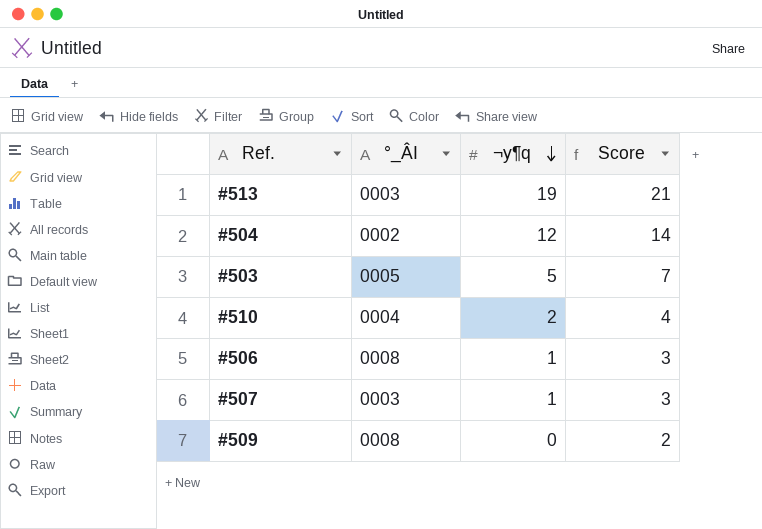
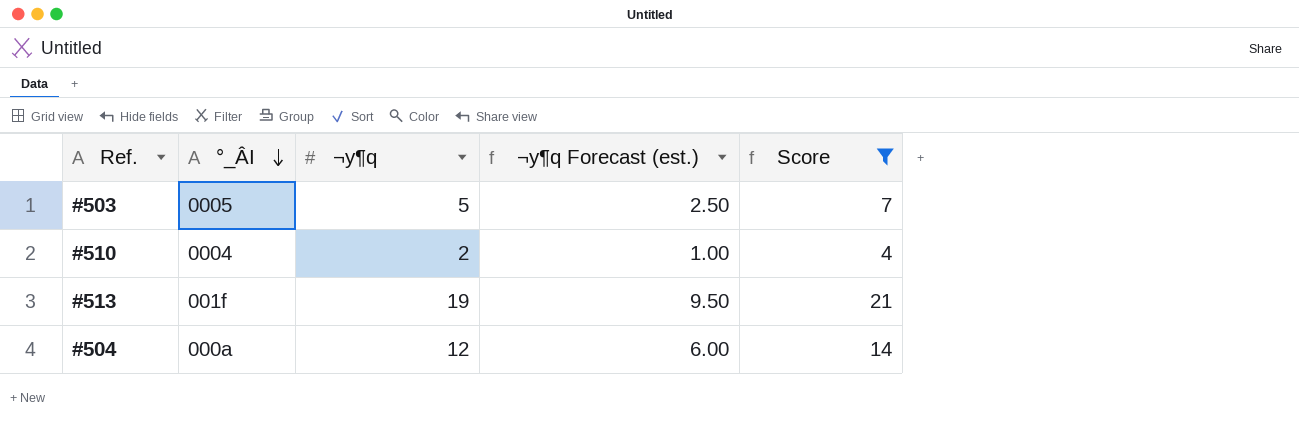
filter: none -> Score >= 4
row order: ¬y¶q descending -> °_ÂI descending
column ¬y¶q Forecast (est.) | formula: none -> [¬y¶q] * 0.5
#513 | °_ÂI: 0003 -> 001f
#504 | °_ÂI: 0002 -> 000a

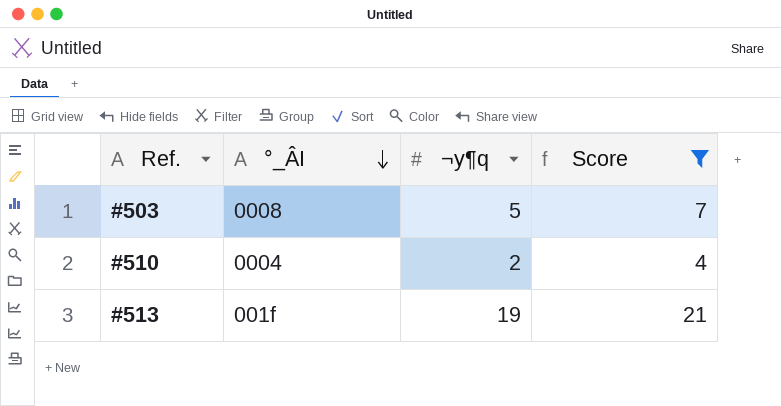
column ¬y¶q Forecast (est.) | formula: [¬y¶q] * 0.5 -> none
row #504: 000a | 12 | 6.00 | 14 -> none
#503 | °_ÂI: 0005 -> 0008

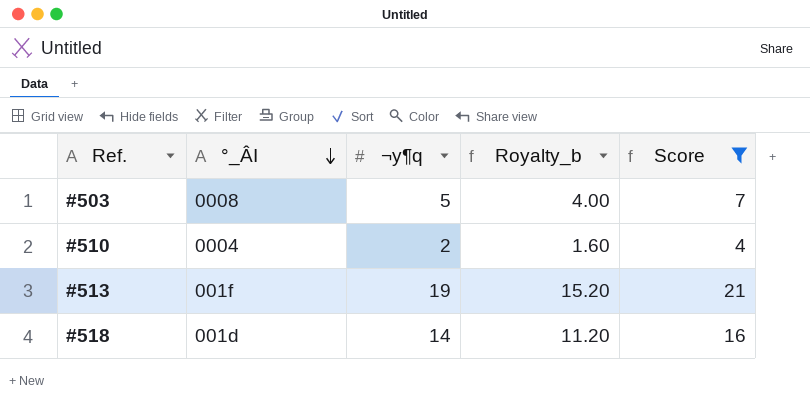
column Royalty_b | formula: none -> [¬y¶q] * 0.8
row #518: none -> 001d | 14 | 11.20 | 16

